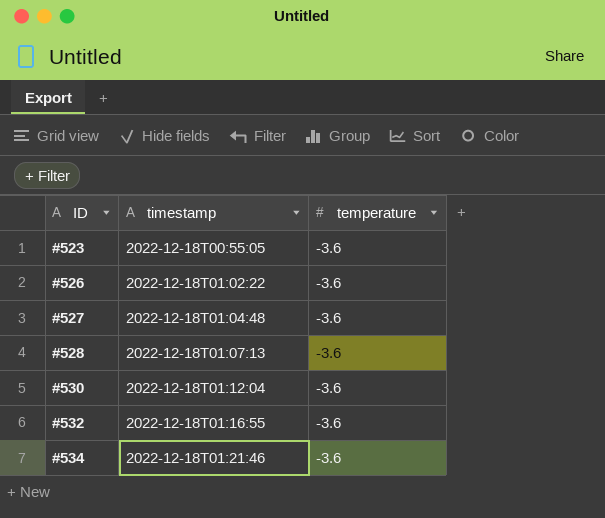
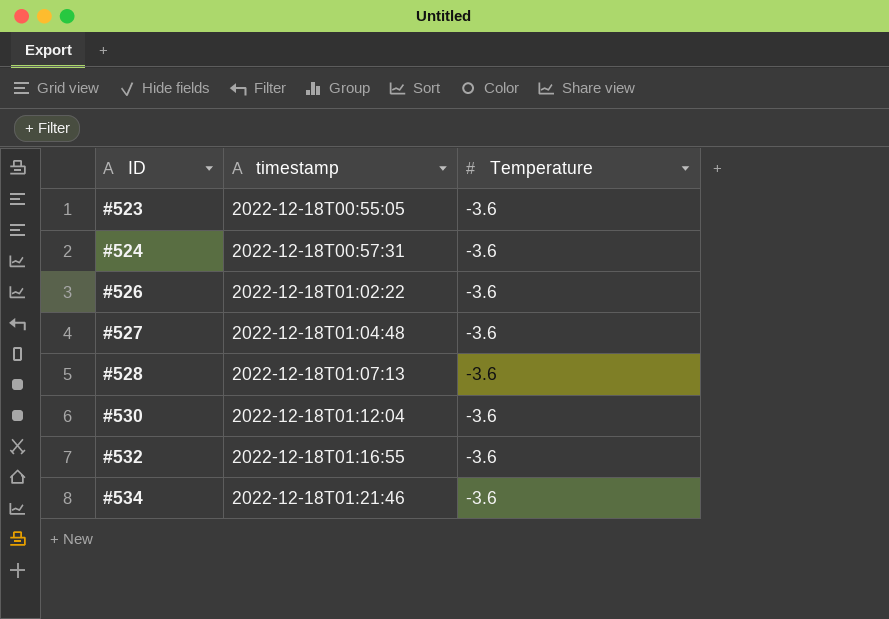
column name: temperature -> Temperature
row #524: none -> 2022-12-18T00:57:31 | -3.6

